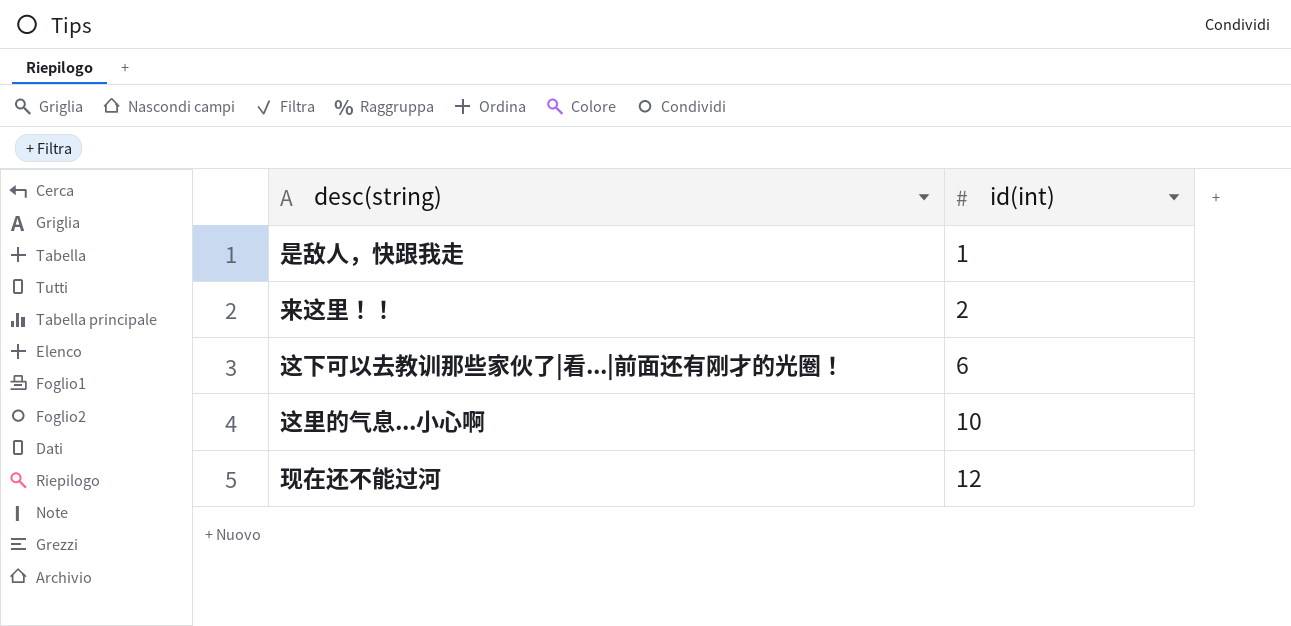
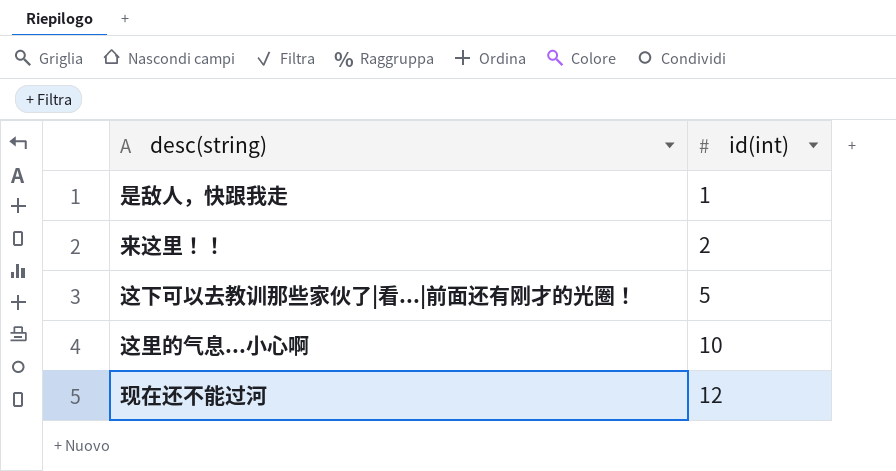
这下可以去教训那些家伙了|看...|前面还有刚才的光圈！ | id(int): 6 -> 5

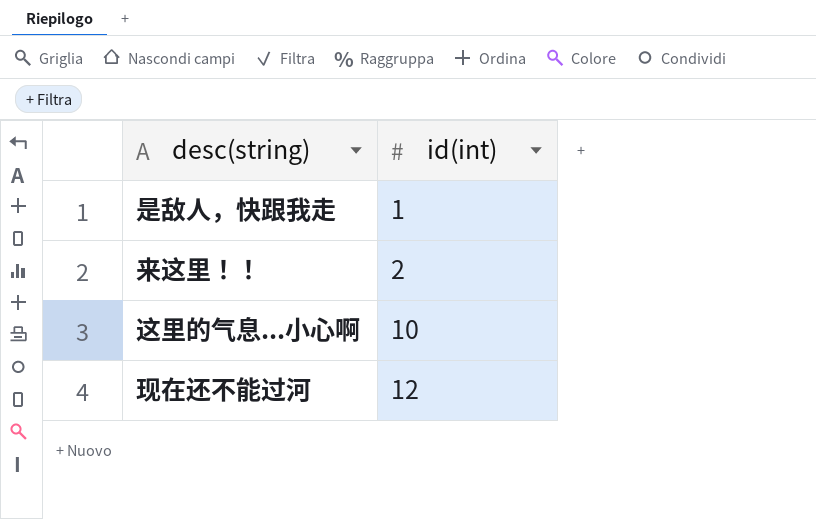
row 这下可以去教训那些家伙了|看...|前面还有刚才的光圈！: 5 -> none

